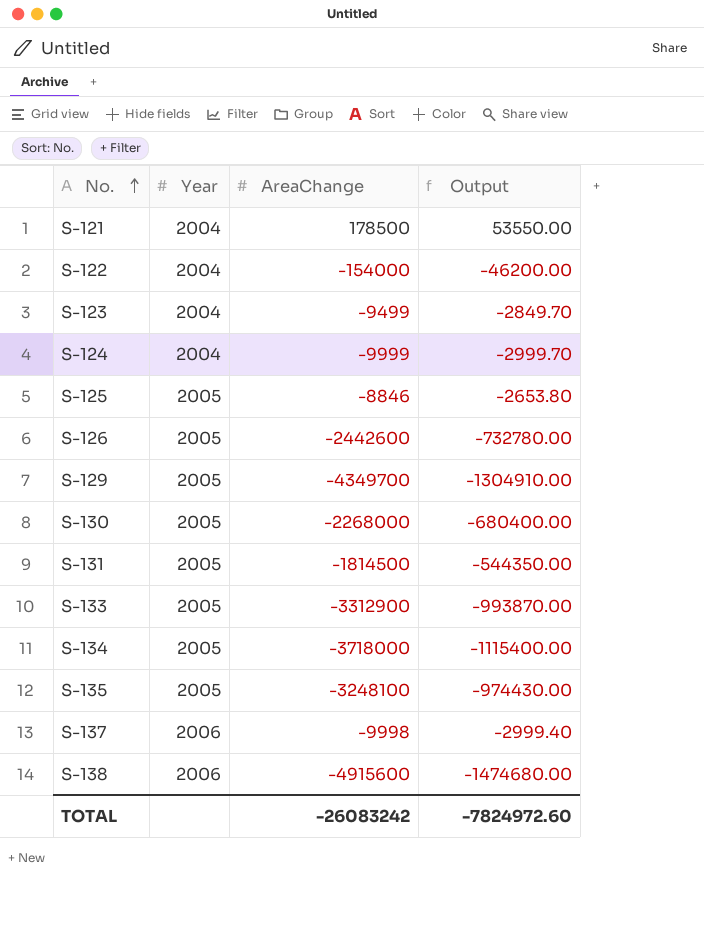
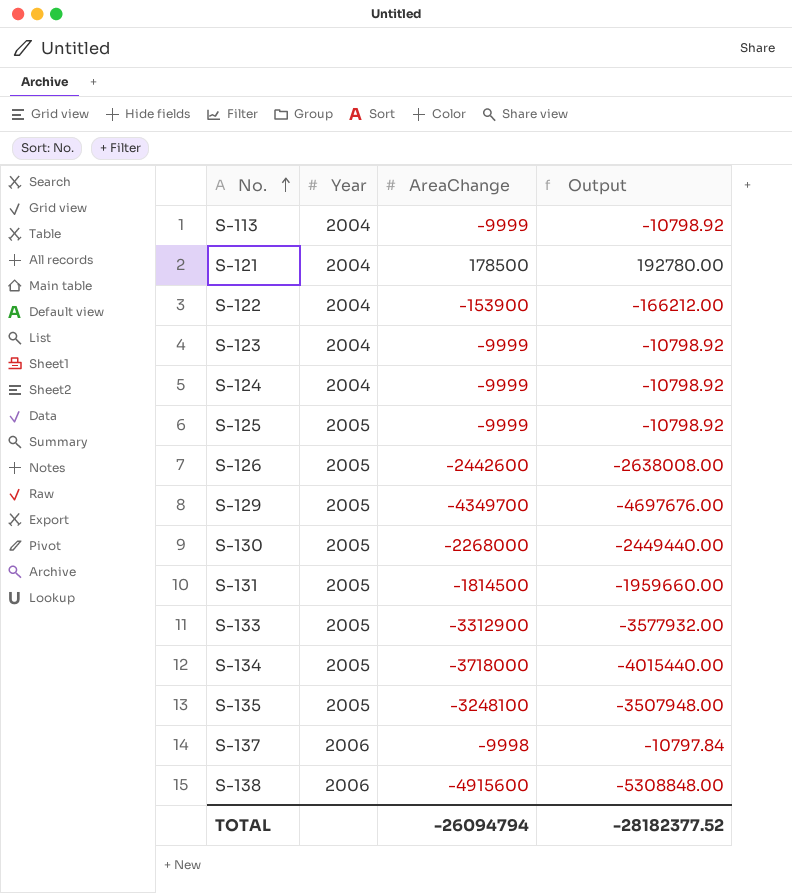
column Output | formula: [AreaChange] * 0.3 -> [AreaChange] * 1.08
row S-113: none -> 2004 | -9999 | -10798.92
S-122 | AreaChange: -154000 -> -153900
S-123 | AreaChange: -9499 -> -9999
S-125 | AreaChange: -8846 -> -9999
TOTAL | AreaChange: -26083242 -> -26094794
TOTAL | Output: -7824972.60 -> -28182377.52

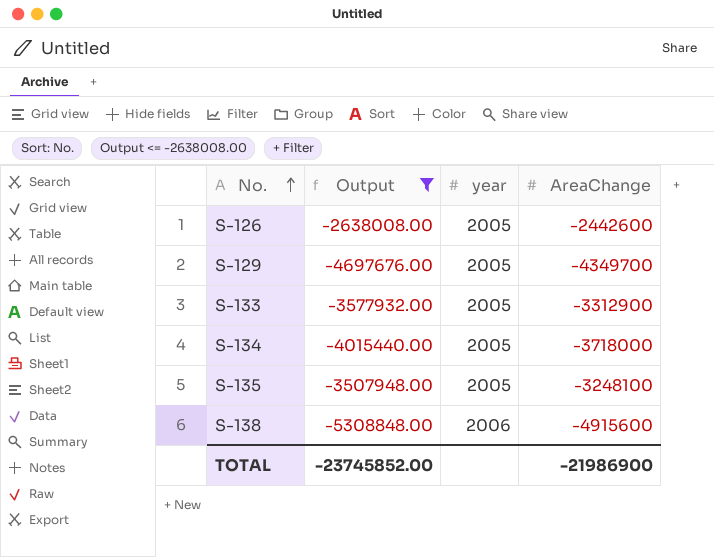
filter: none -> Output <= -2638008.00
column Output | position: 4 -> 2
column name: Year -> year
TOTAL | Output: -28182377.52 -> -23745852.00
TOTAL | AreaChange: -26094794 -> -21986900

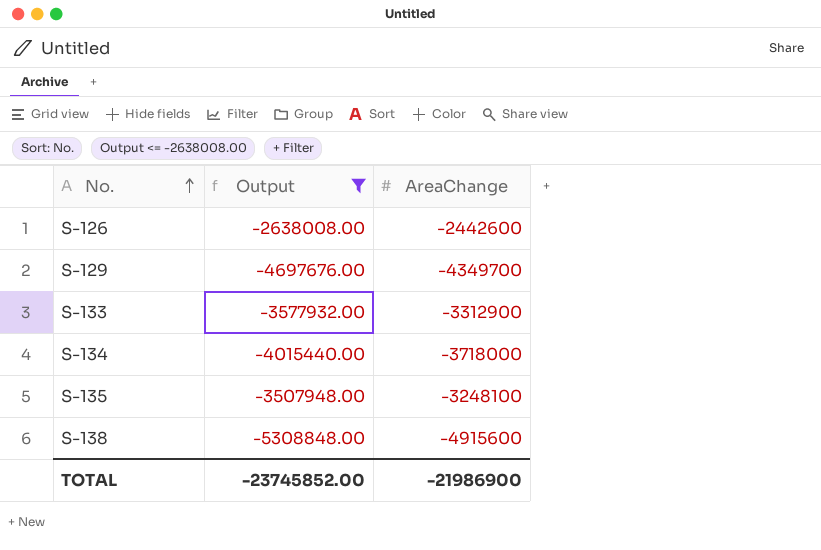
column year | position: 3 -> none

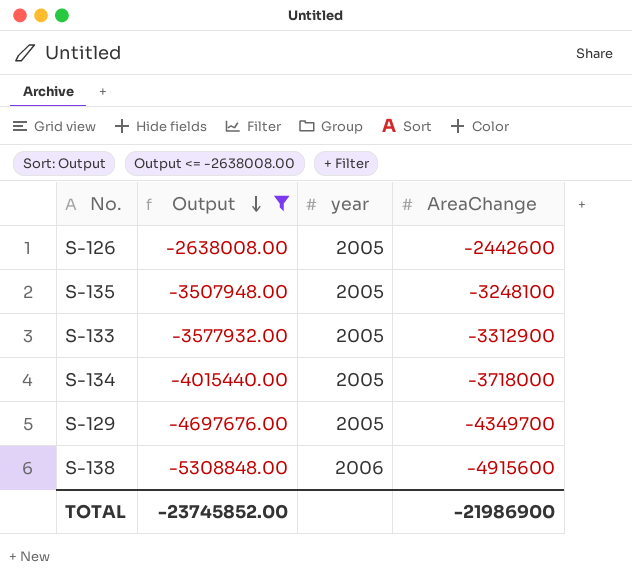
row order: No. ascending -> Output descending
column year | position: none -> 3

